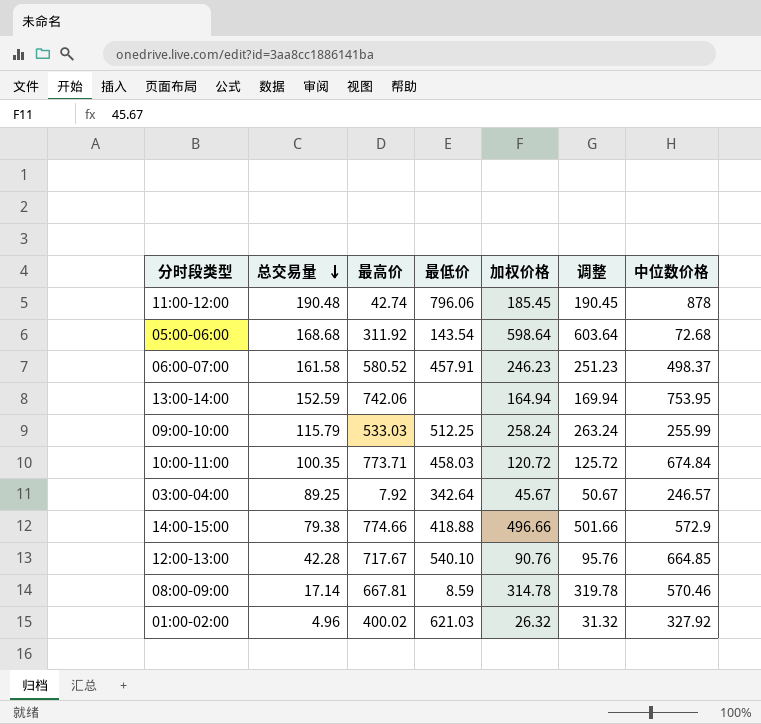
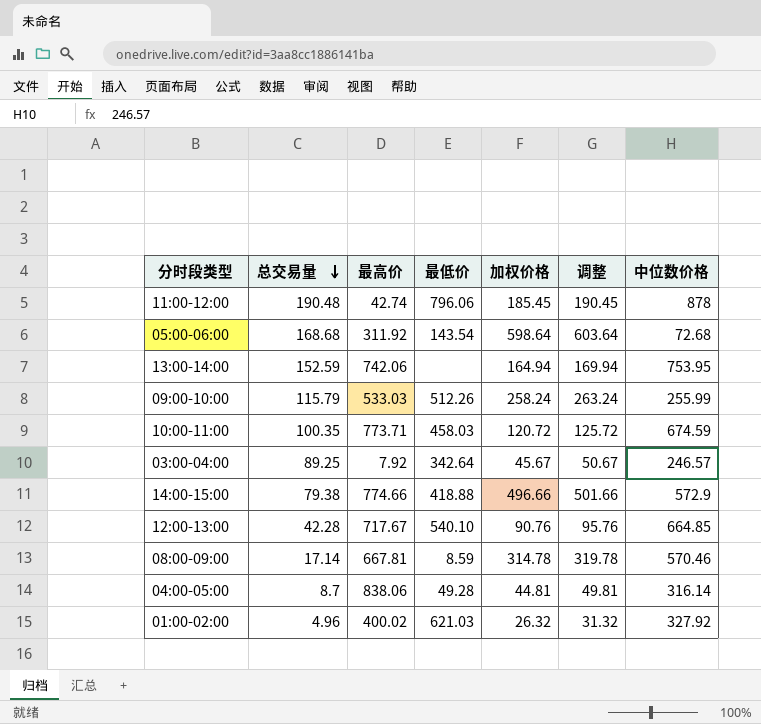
row 06:00-07:00: 161.58 | 580.52 | 457.91 | 246.23 | 251.23 | 498.37 -> none
09:00-10:00 | 最低价: 512.25 -> 512.26
10:00-11:00 | 中位数价格: 674.84 -> 674.59
row 04:00-05:00: none -> 8.7 | 838.06 | 49.28 | 44.81 | 49.81 | 316.14

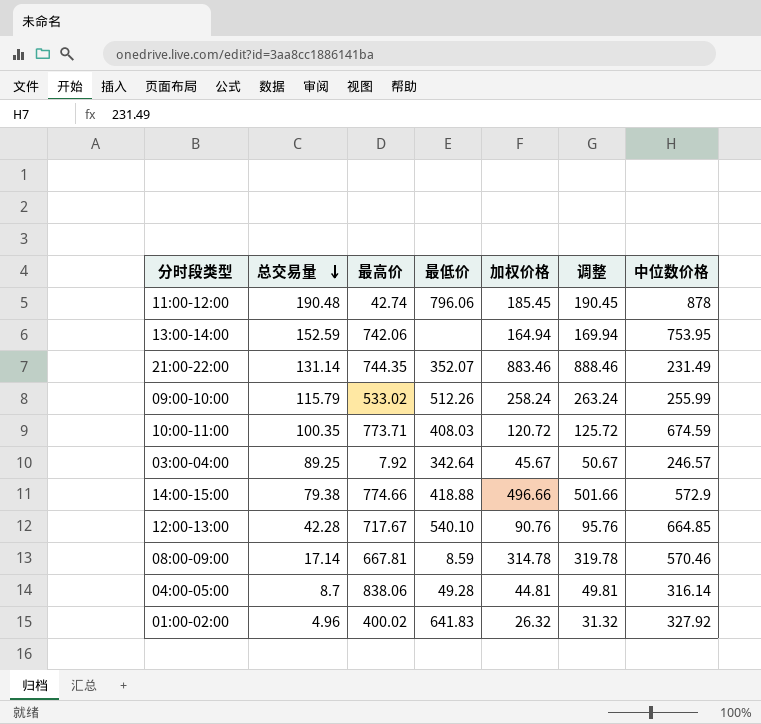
row 05:00-06:00: 168.68 | 311.92 | 143.54 | 598.64 | 603.64 | 72.68 -> none
row 21:00-22:00: none -> 131.14 | 744.35 | 352.07 | 883.46 | 888.46 | 231.49
09:00-10:00 | 最高价: 533.03 -> 533.02
10:00-11:00 | 最低价: 458.03 -> 408.03
01:00-02:00 | 最低价: 621.03 -> 641.83

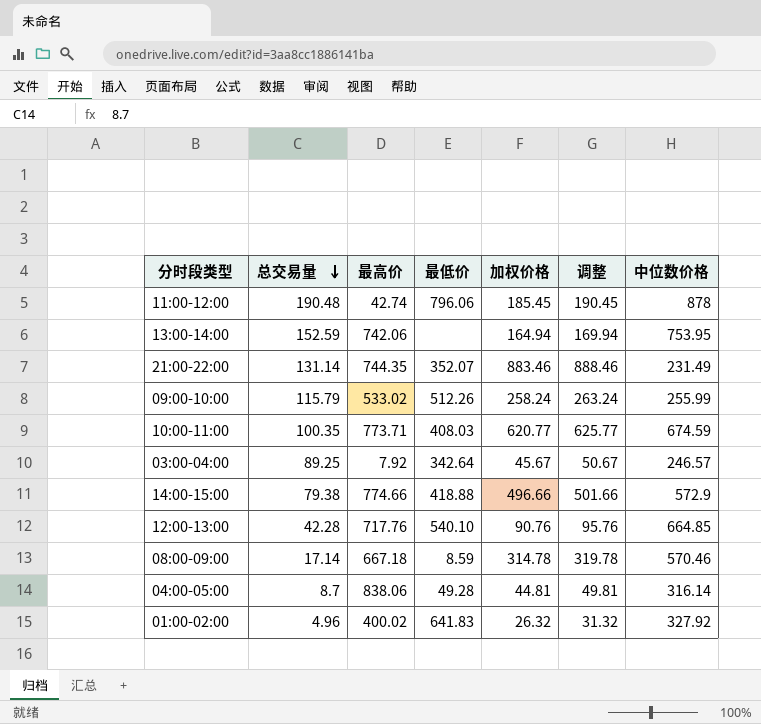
10:00-11:00 | 加权价格: 120.72 -> 620.77
10:00-11:00 | 调整: 125.72 -> 625.77
12:00-13:00 | 最高价: 717.67 -> 717.76
08:00-09:00 | 最高价: 667.81 -> 667.18

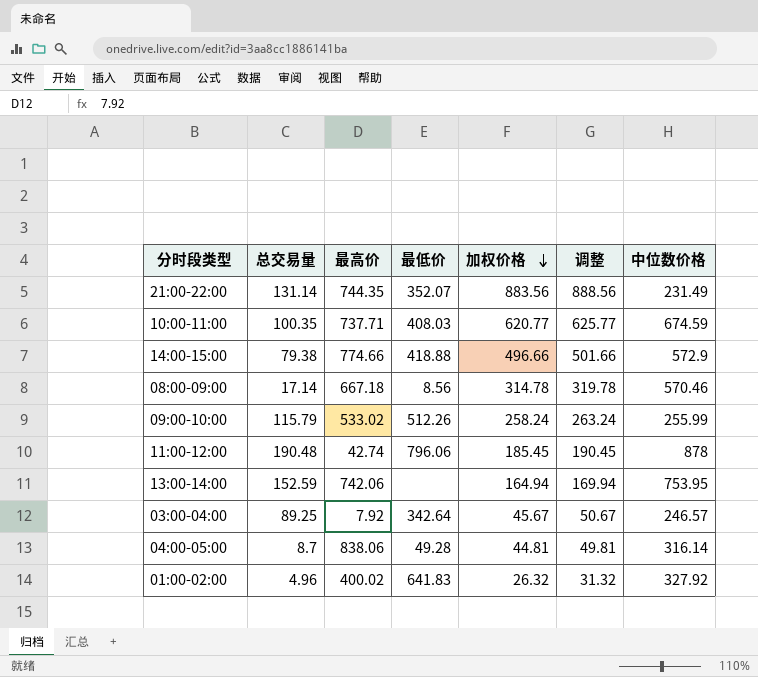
row order: 总交易量 descending -> 加权价格 descending
row 12:00-13:00: 42.28 | 717.76 | 540.10 | 90.76 | 95.76 | 664.85 -> none
21:00-22:00 | 加权价格: 883.46 -> 883.56
21:00-22:00 | 调整: 888.46 -> 888.56
10:00-11:00 | 最高价: 773.71 -> 737.71
08:00-09:00 | 最低价: 8.59 -> 8.56

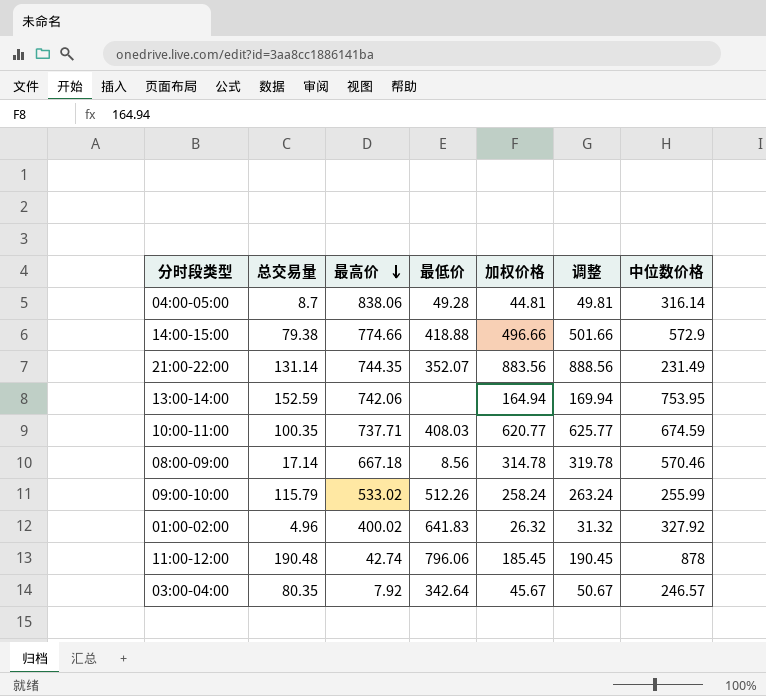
row order: 加权价格 descending -> 最高价 descending
03:00-04:00 | 总交易量: 89.25 -> 80.35

